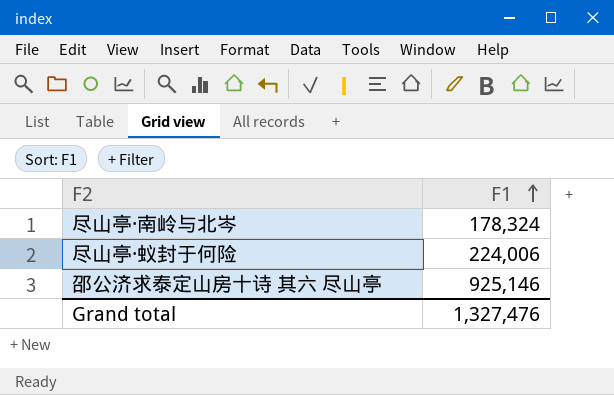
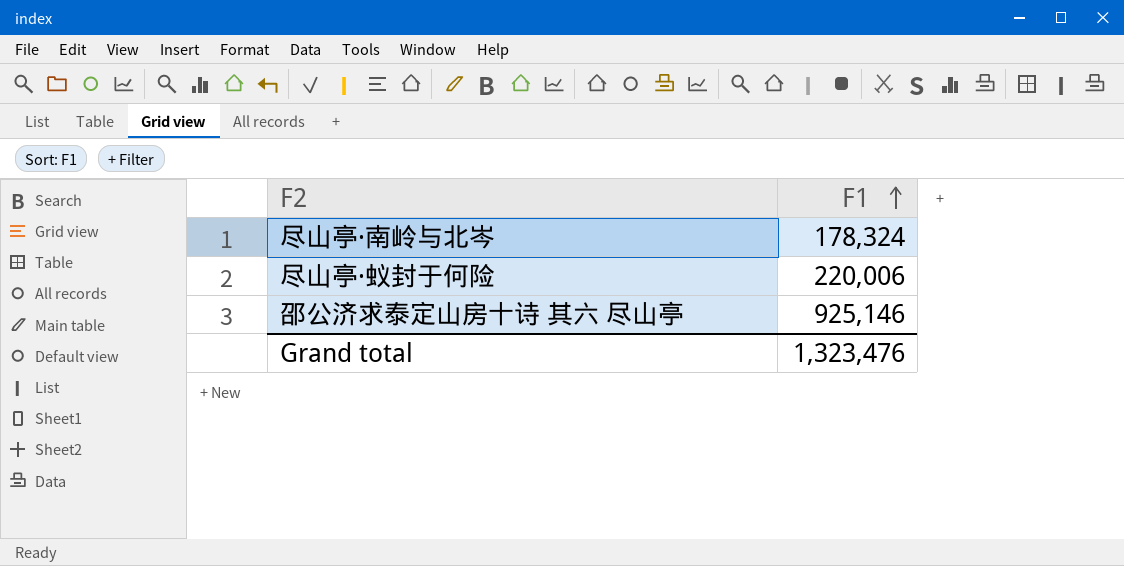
尽山亭·蚁封于何险 | F1: 224,006 -> 220,006
Grand total | F1: 1,327,476 -> 1,323,476

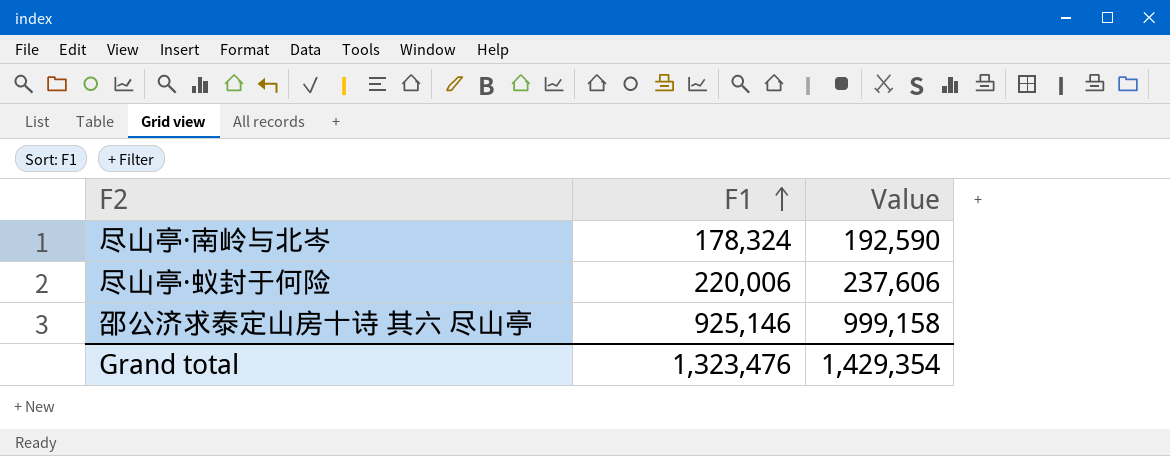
column Value | formula: none -> [F1] * 1.08

